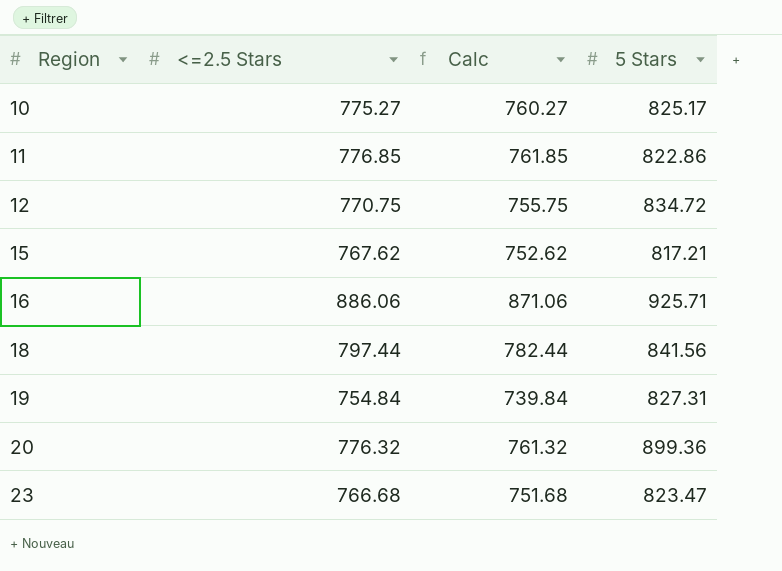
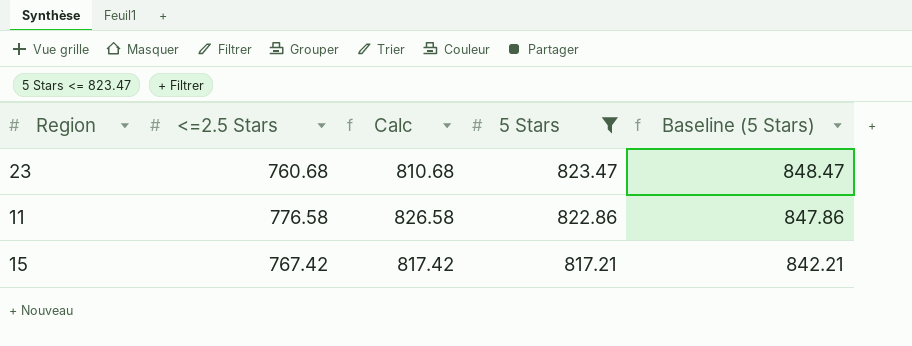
filter: none -> 5 Stars <= 823.47
row order: Region ascending -> 5 Stars descending
column Calc | formula: [<=2.5 Stars] - 15 -> [<=2.5 Stars] + 50
column Baseline (5 Stars) | formula: none -> [5 Stars] + 25
23 | <=2.5 Stars: 766.68 -> 760.68
11 | <=2.5 Stars: 776.85 -> 776.58
15 | <=2.5 Stars: 767.62 -> 767.42

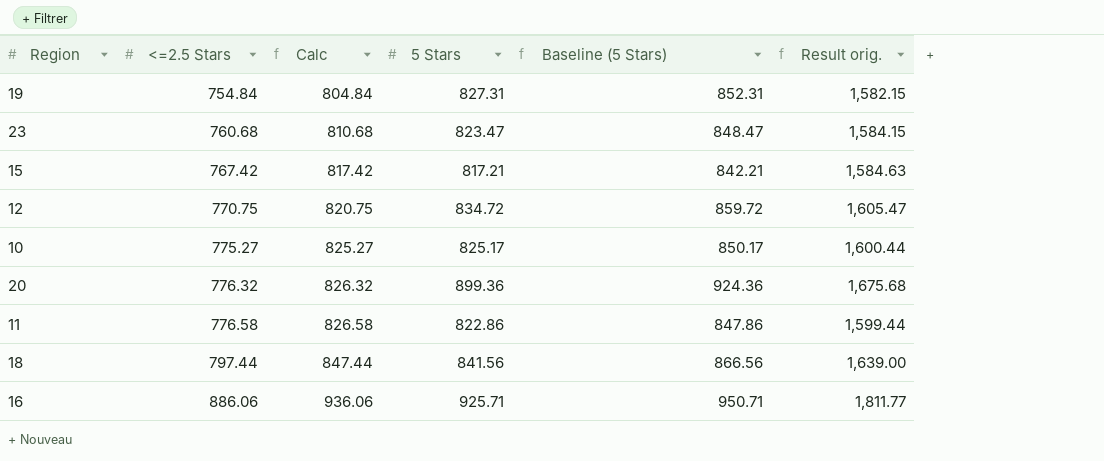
filter: 5 Stars <= 823.47 -> none
row order: 5 Stars descending -> <=2.5 Stars ascending
column Result orig. | formula: none -> [<=2.5 Stars] + [5 Stars]

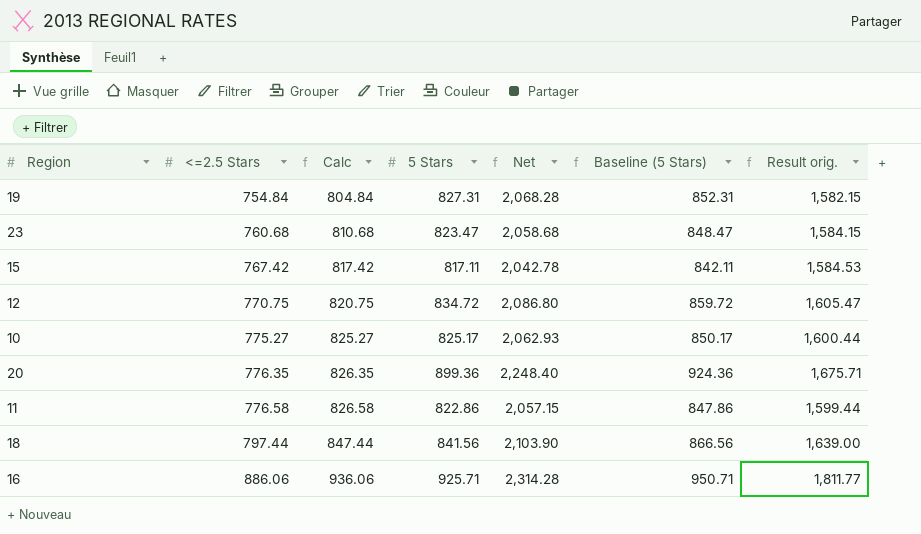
column Net | formula: none -> [5 Stars] * 2.5
15 | 5 Stars: 817.21 -> 817.11
15 | Baseline (5 Stars): 842.21 -> 842.11
15 | Result orig.: 1,584.63 -> 1,584.53
20 | <=2.5 Stars: 776.32 -> 776.35
20 | Calc: 826.32 -> 826.35
20 | Result orig.: 1,675.68 -> 1,675.71

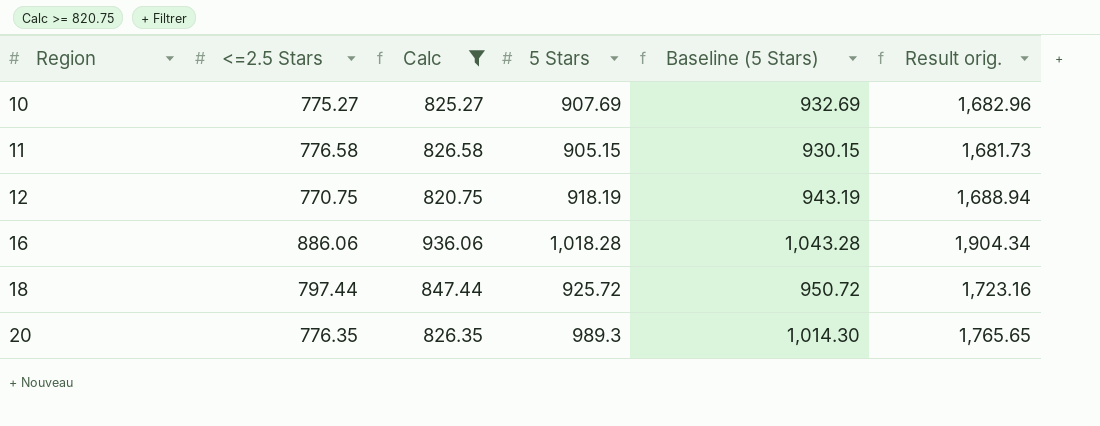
filter: none -> Calc >= 820.75
row order: <=2.5 Stars ascending -> Region ascending
column Net | formula: [5 Stars] * 2.5 -> none
10 | 5 Stars: 825.17 -> 907.69
10 | Baseline (5 Stars): 850.17 -> 932.69
10 | Result orig.: 1,600.44 -> 1,682.96
11 | 5 Stars: 822.86 -> 905.15
11 | Baseline (5 Stars): 847.86 -> 930.15
11 | Result orig.: 1,599.44 -> 1,681.73
12 | 5 Stars: 834.72 -> 918.19
12 | Baseline (5 Stars): 859.72 -> 943.19
12 | Result orig.: 1,605.47 -> 1,688.94
16 | 5 Stars: 925.71 -> 1,018.28
16 | Baseline (5 Stars): 950.71 -> 1,043.28
16 | Result orig.: 1,811.77 -> 1,904.34
18 | 5 Stars: 841.56 -> 925.72
18 | Baseline (5 Stars): 866.56 -> 950.72
18 | Result orig.: 1,639.00 -> 1,723.16
20 | 5 Stars: 899.36 -> 989.3
20 | Baseline (5 Stars): 924.36 -> 1,014.30
20 | Result orig.: 1,675.71 -> 1,765.65

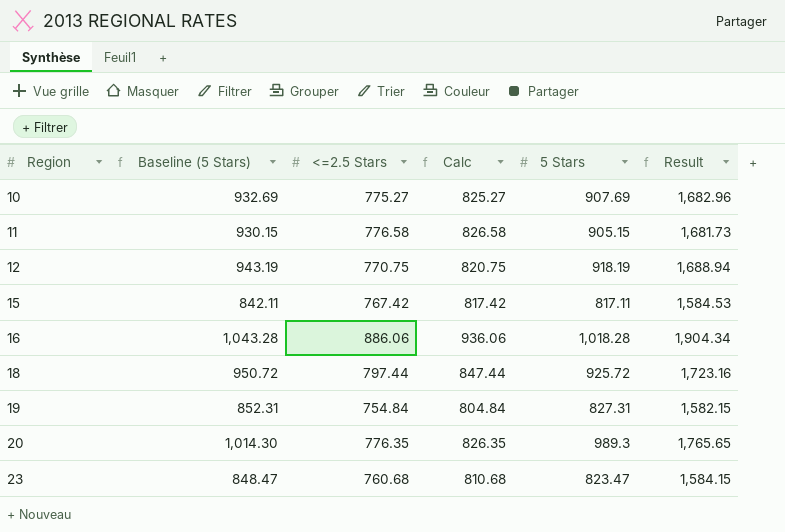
filter: Calc >= 820.75 -> none
column Baseline (5 Stars) | position: 5 -> 2
column name: Result orig. -> Result

